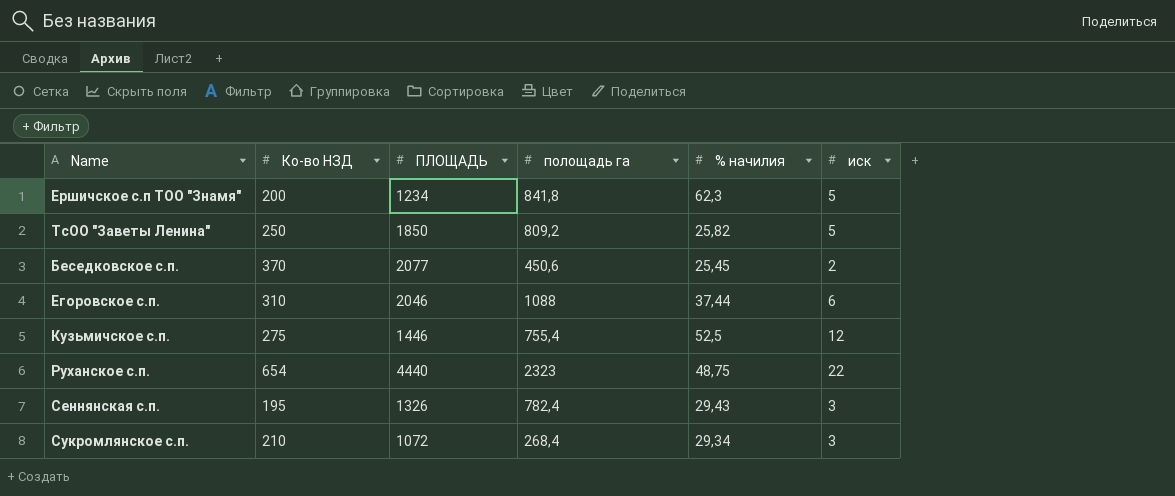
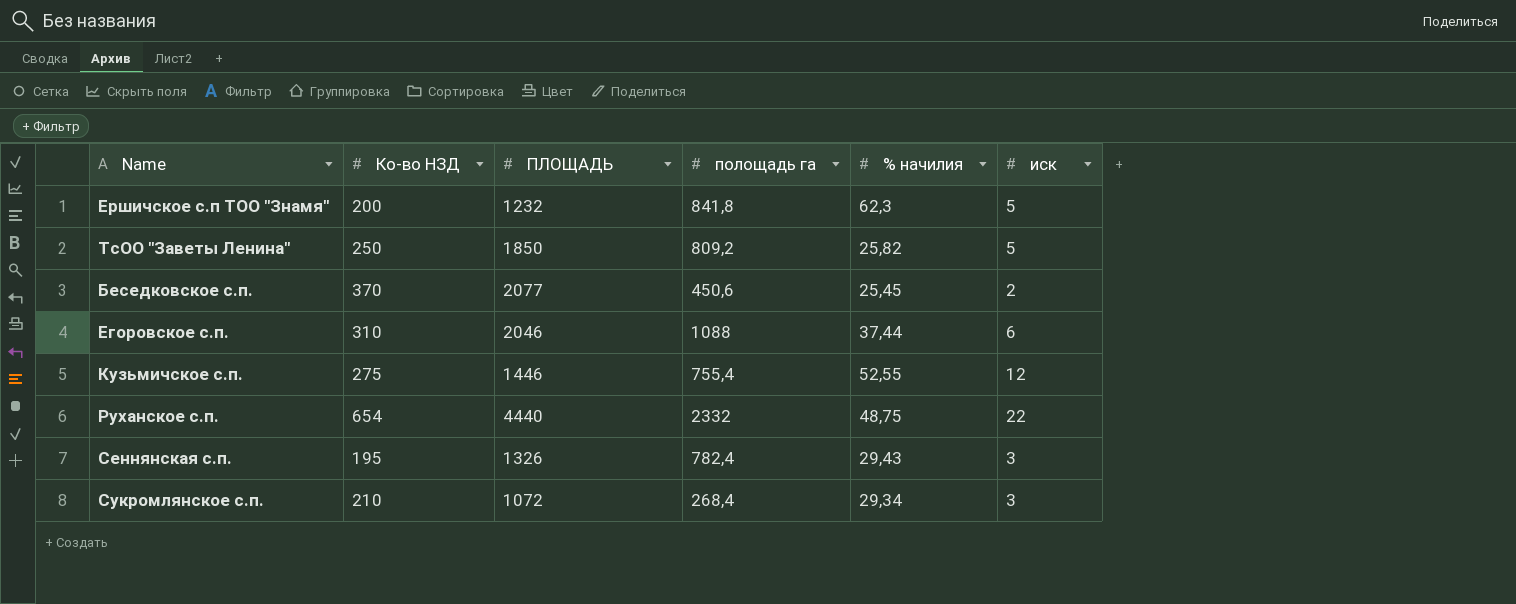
Ершичское с.п ТОО "Знамя" | ПЛОЩАДЬ: 1234 -> 1232
Кузьмичское с.п. | % начилия: 52,5 -> 52,55
Руханское с.п. | полощадь га: 2323 -> 2332

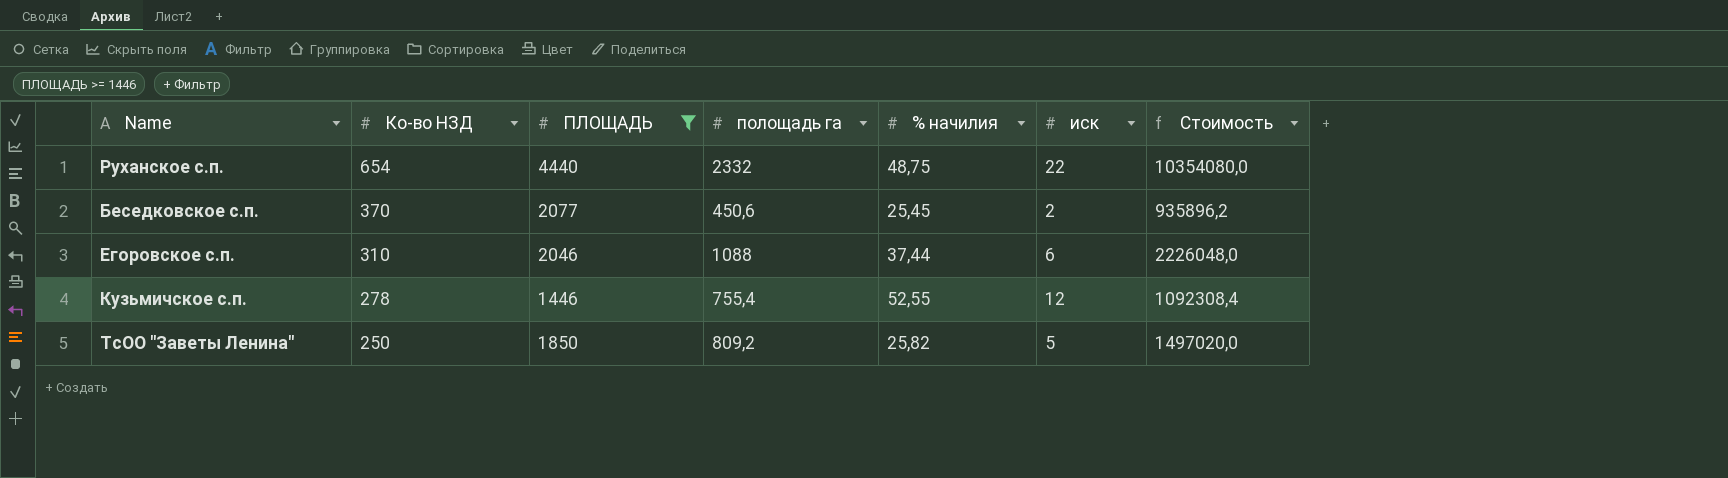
filter: none -> ПЛОЩАДЬ >= 1446
row order: none -> Ко-во НЗД descending
column Стоимость | formula: none -> [ПЛОЩАДЬ] * [полощадь га]
Кузьмичское с.п. | Ко-во НЗД: 275 -> 278

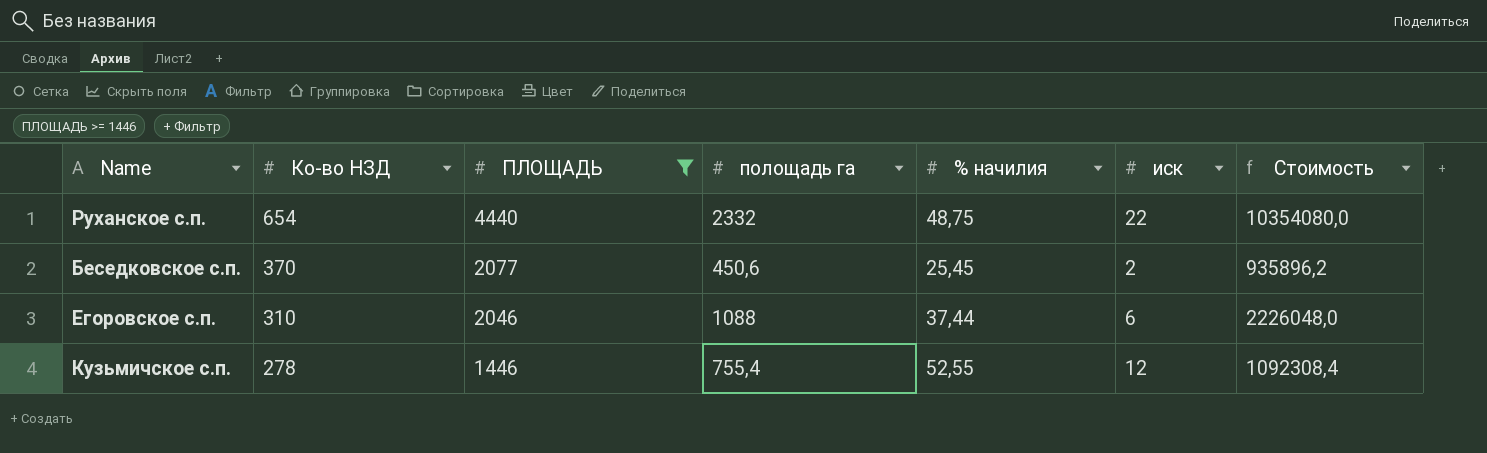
row ТсОО "Заветы Ленина": 250 | 1850 | 809,2 | 25,82 | 5 | 1497020,0 -> none

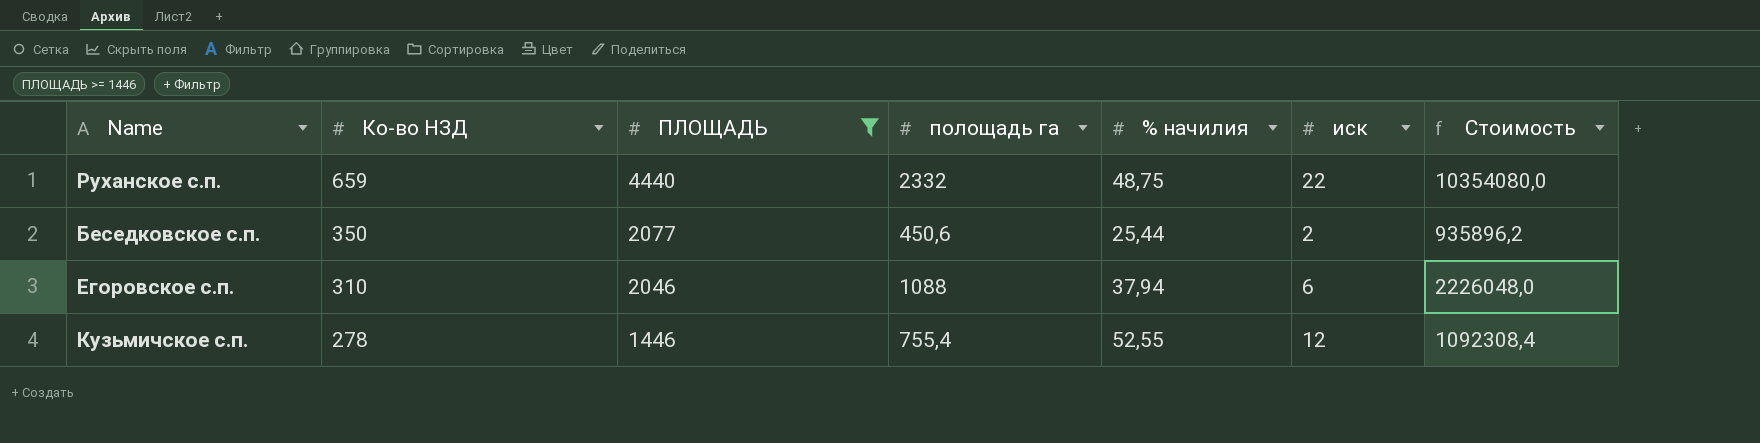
Руханское с.п. | Ко-во НЗД: 654 -> 659
Беседковское с.п. | Ко-во НЗД: 370 -> 350
Беседковское с.п. | % начилия: 25,45 -> 25,44
Егоровское с.п. | % начилия: 37,44 -> 37,94

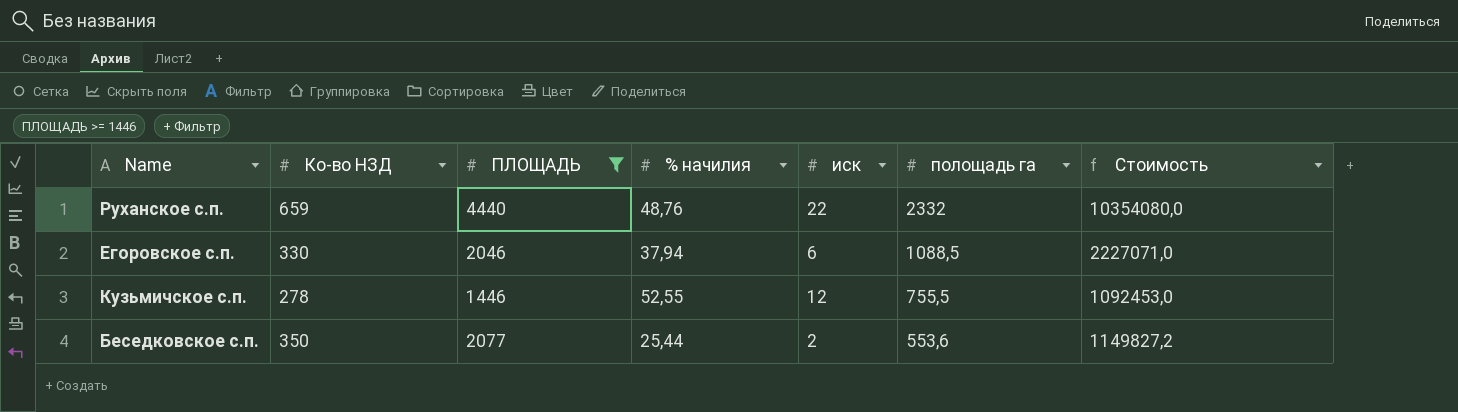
row order: Ко-во НЗД descending -> полощадь га descending
column полощадь га | position: 4 -> 6
Руханское с.п. | % начилия: 48,75 -> 48,76
Егоровское с.п. | Ко-во НЗД: 310 -> 330
Егоровское с.п. | полощадь га: 1088 -> 1088,5
Егоровское с.п. | Стоимость: 2226048,0 -> 2227071,0
Кузьмичское с.п. | полощадь га: 755,4 -> 755,5
Кузьмичское с.п. | Стоимость: 1092308,4 -> 1092453,0
Беседковское с.п. | полощадь га: 450,6 -> 553,6
Беседковское с.п. | Стоимость: 935896,2 -> 1149827,2

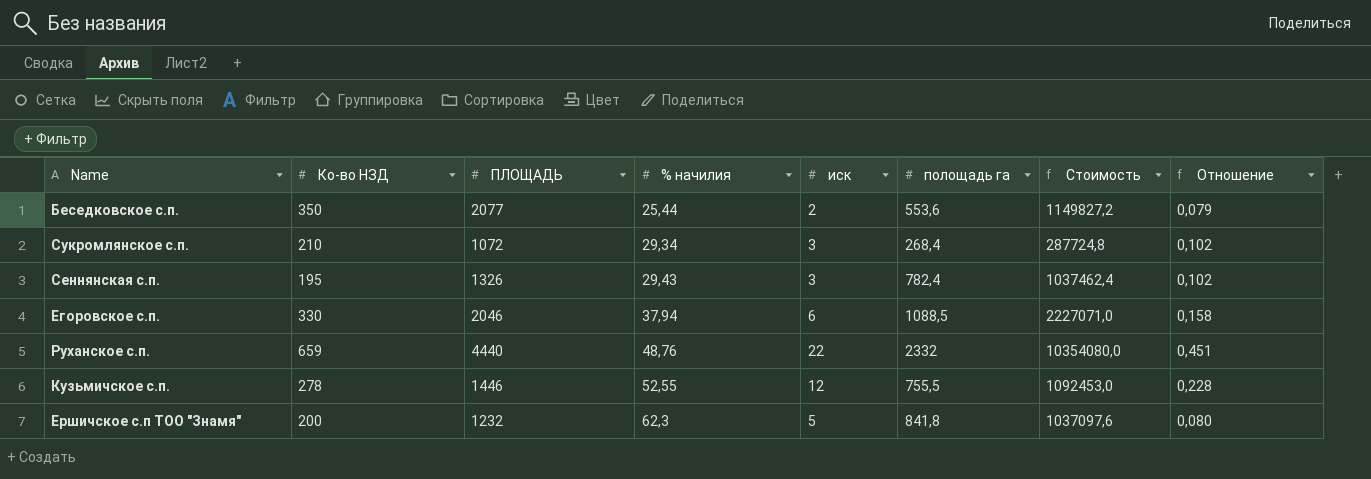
filter: ПЛОЩАДЬ >= 1446 -> none
row order: полощадь га descending -> % начилия ascending
column Отношение | formula: none -> [иск] / [% начилия]

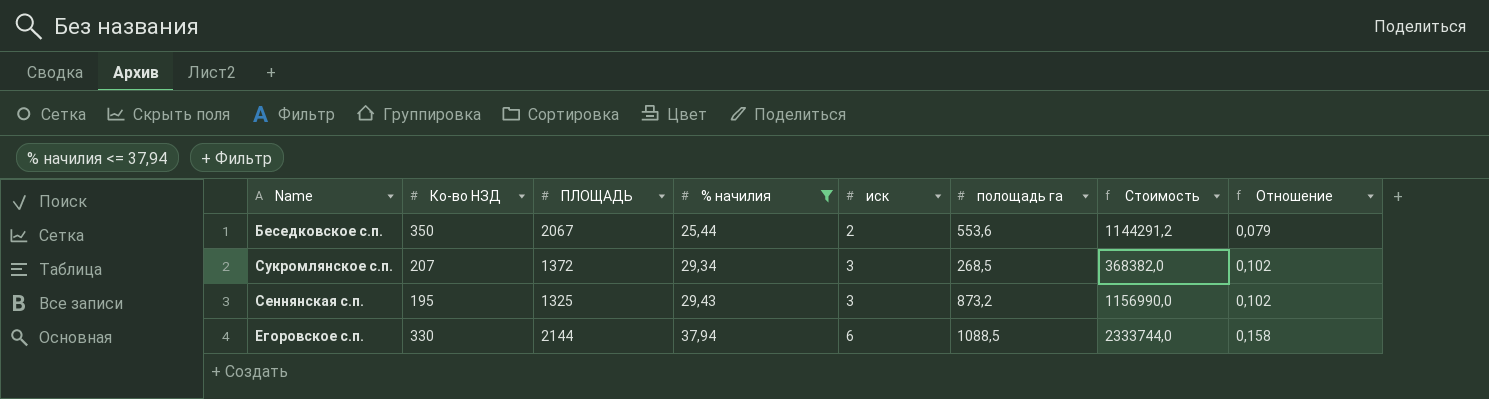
filter: none -> % начилия <= 37,94
Беседковское с.п. | ПЛОЩАДЬ: 2077 -> 2067
Беседковское с.п. | Стоимость: 1149827,2 -> 1144291,2
Сукромлянское с.п. | Ко-во НЗД: 210 -> 207
Сукромлянское с.п. | ПЛОЩАДЬ: 1072 -> 1372
Сукромлянское с.п. | полощадь га: 268,4 -> 268,5
Сукромлянское с.п. | Стоимость: 287724,8 -> 368382,0
Сеннянская с.п. | ПЛОЩАДЬ: 1326 -> 1325
Сеннянская с.п. | полощадь га: 782,4 -> 873,2
Сеннянская с.п. | Стоимость: 1037462,4 -> 1156990,0
Егоровское с.п. | ПЛОЩАДЬ: 2046 -> 2144
Егоровское с.п. | Стоимость: 2227071,0 -> 2333744,0

